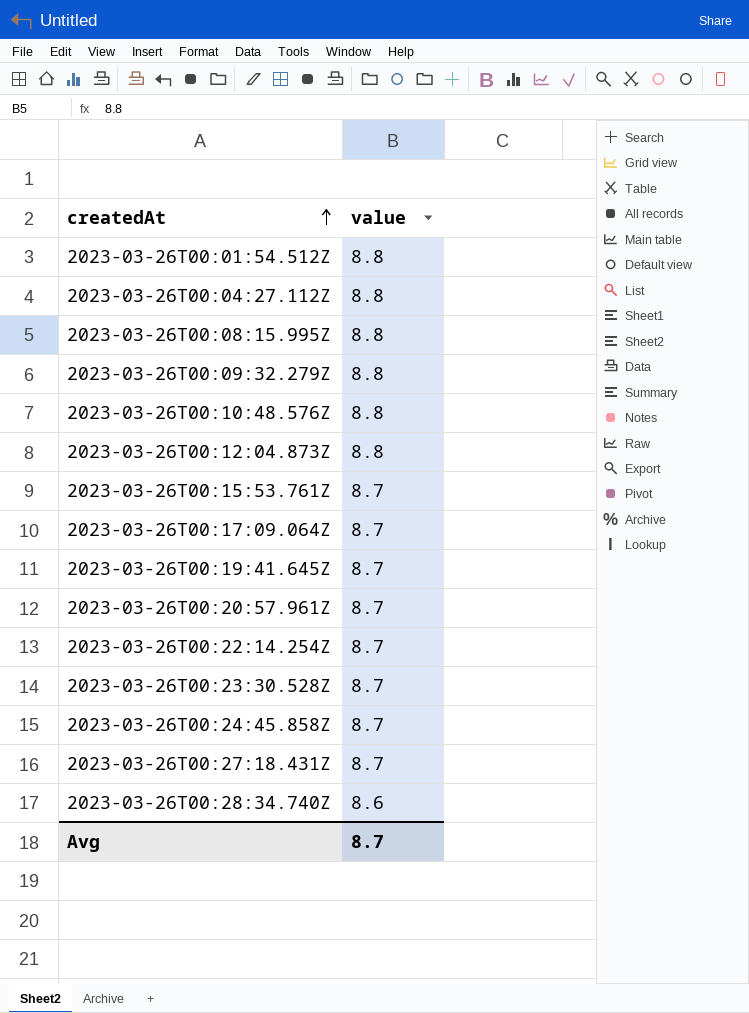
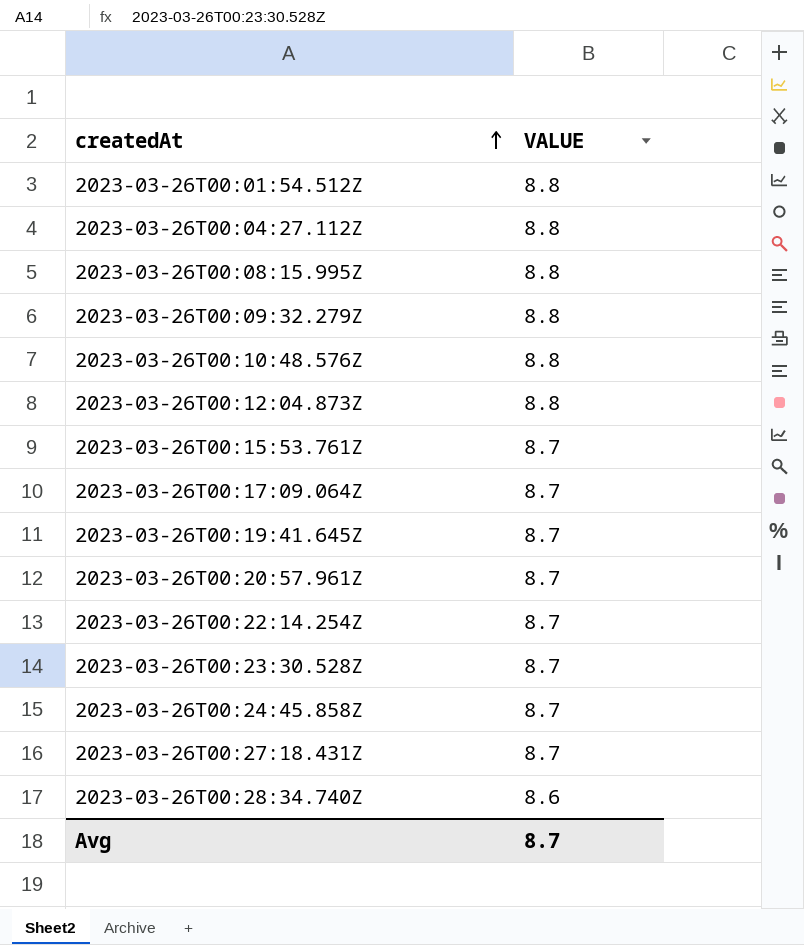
column name: value -> VALUE

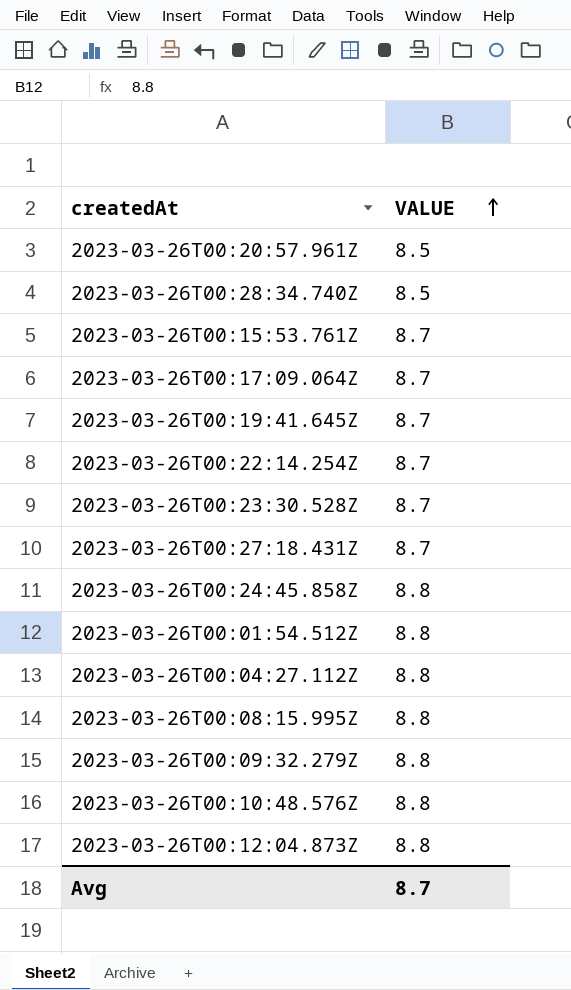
row order: createdAt ascending -> VALUE ascending
2023-03-26T00:20:57.961Z | VALUE: 8.7 -> 8.5
2023-03-26T00:28:34.740Z | VALUE: 8.6 -> 8.5
2023-03-26T00:24:45.858Z | VALUE: 8.7 -> 8.8

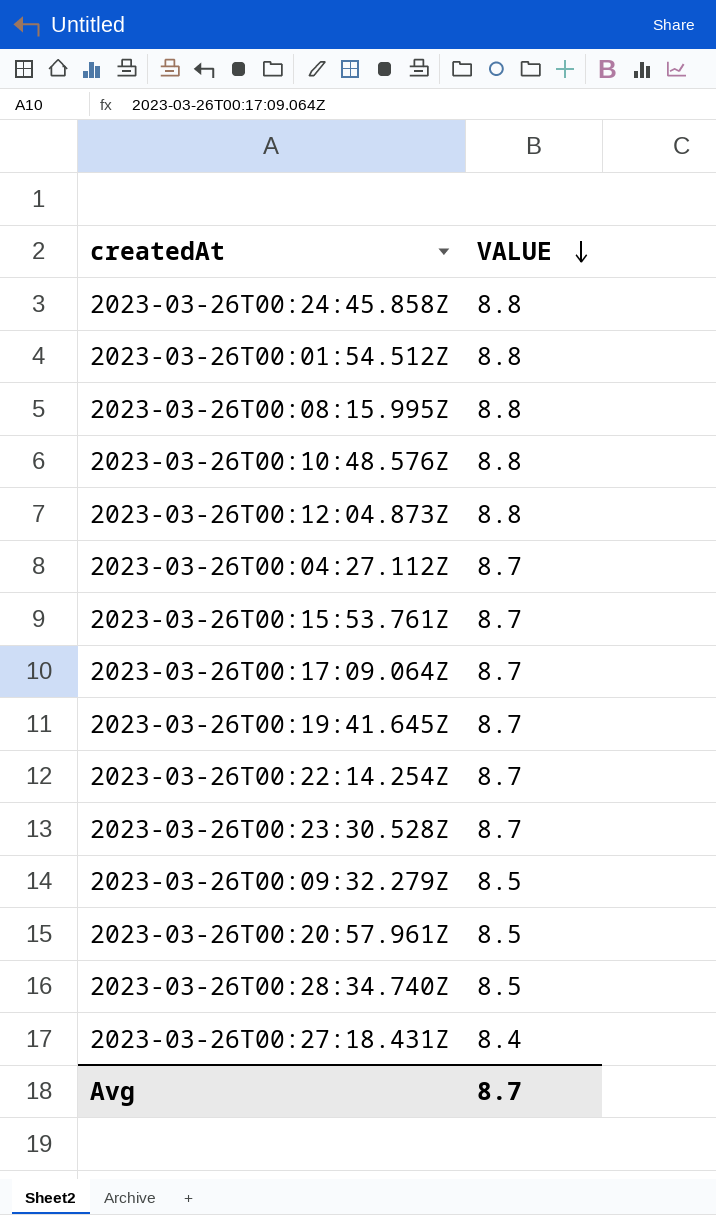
row order: VALUE ascending -> VALUE descending
2023-03-26T00:04:27.112Z | VALUE: 8.8 -> 8.7
2023-03-26T00:09:32.279Z | VALUE: 8.8 -> 8.5
2023-03-26T00:27:18.431Z | VALUE: 8.7 -> 8.4

